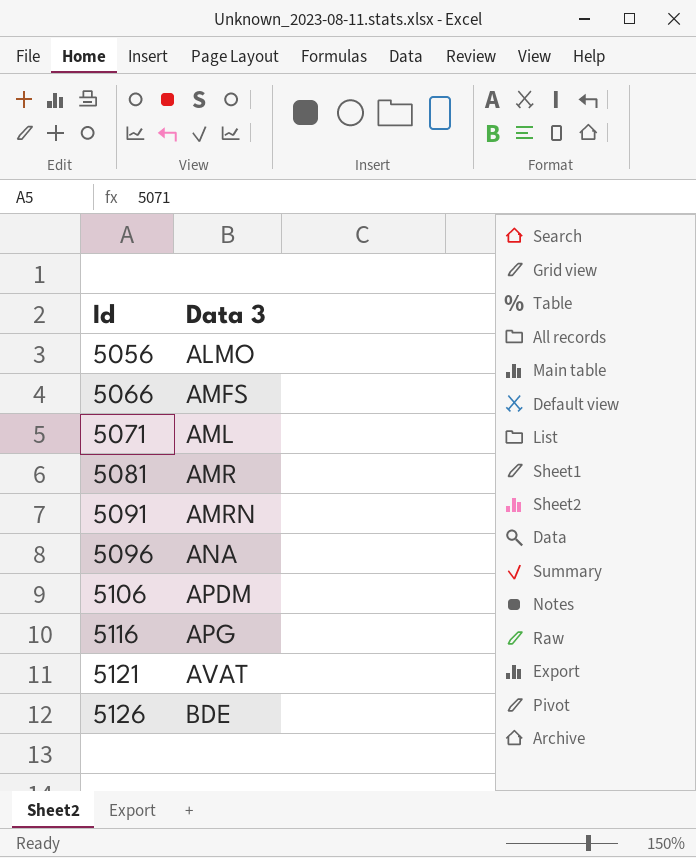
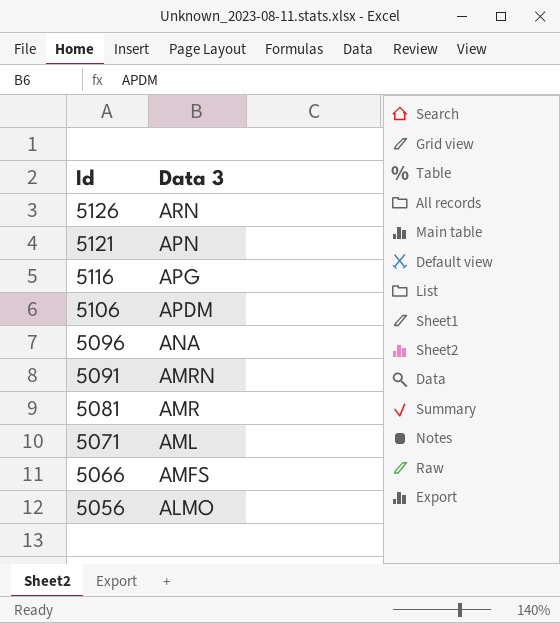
row order: Id ascending -> Id descending
5126 | Data 3: BDE -> ARN
5121 | Data 3: AVAT -> APN

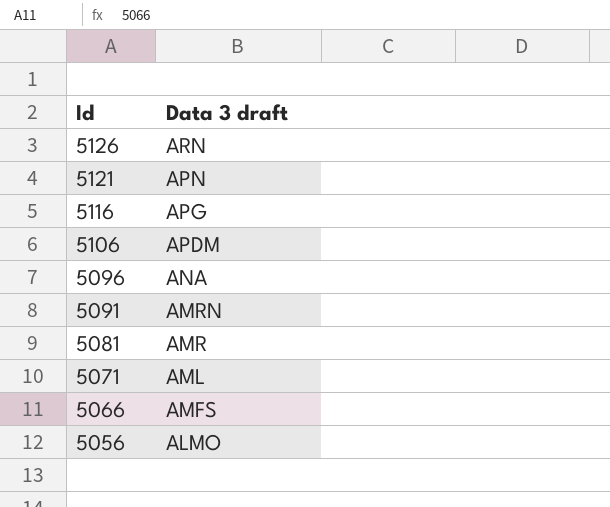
column name: Data 3 -> Data 3 draft

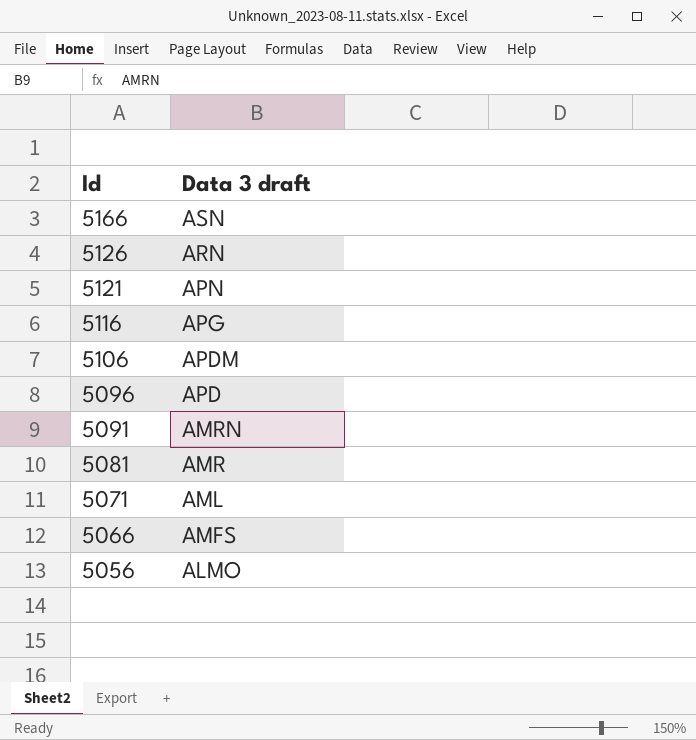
row 5166: none -> ASN
5096 | Data 3 draft: ANA -> APD

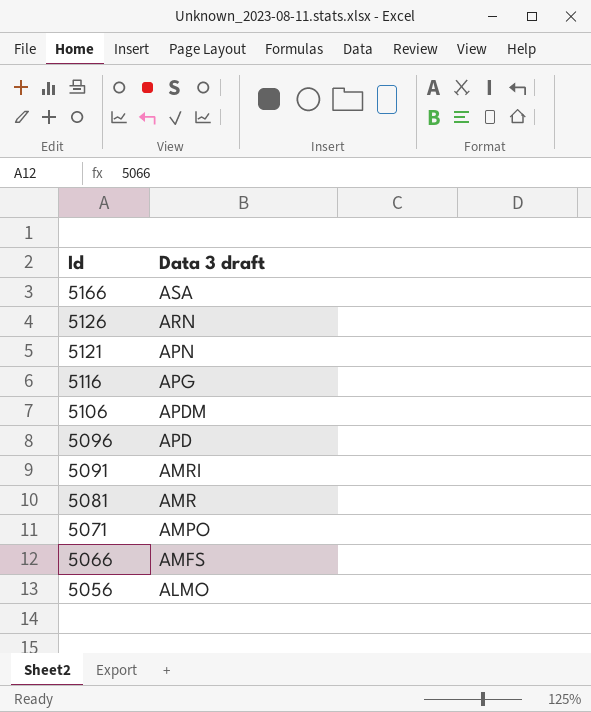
5166 | Data 3 draft: ASN -> ASA
5091 | Data 3 draft: AMRN -> AMRI
5071 | Data 3 draft: AML -> AMPO

